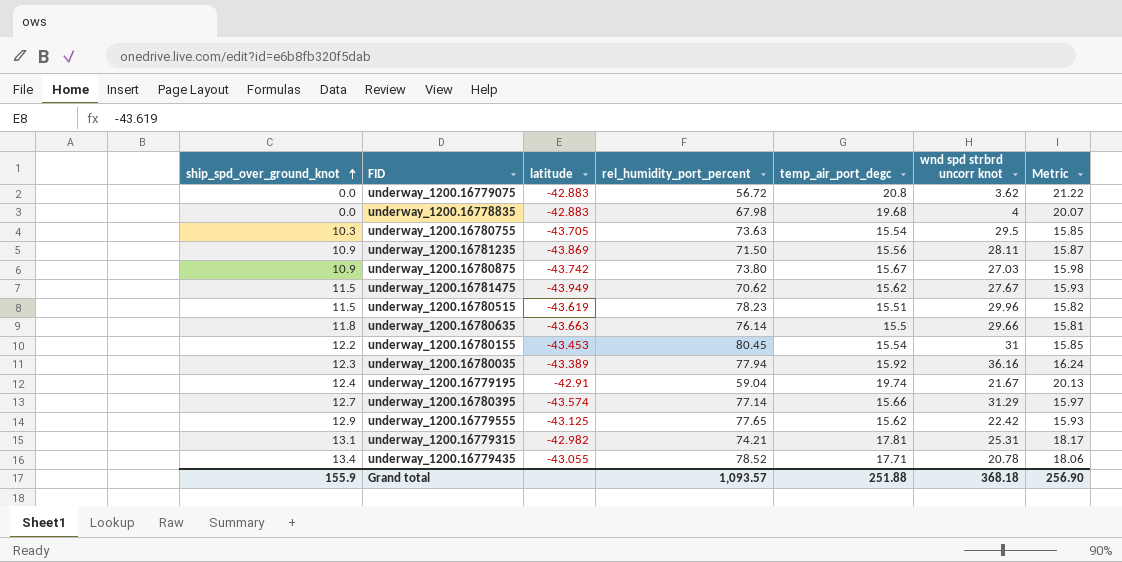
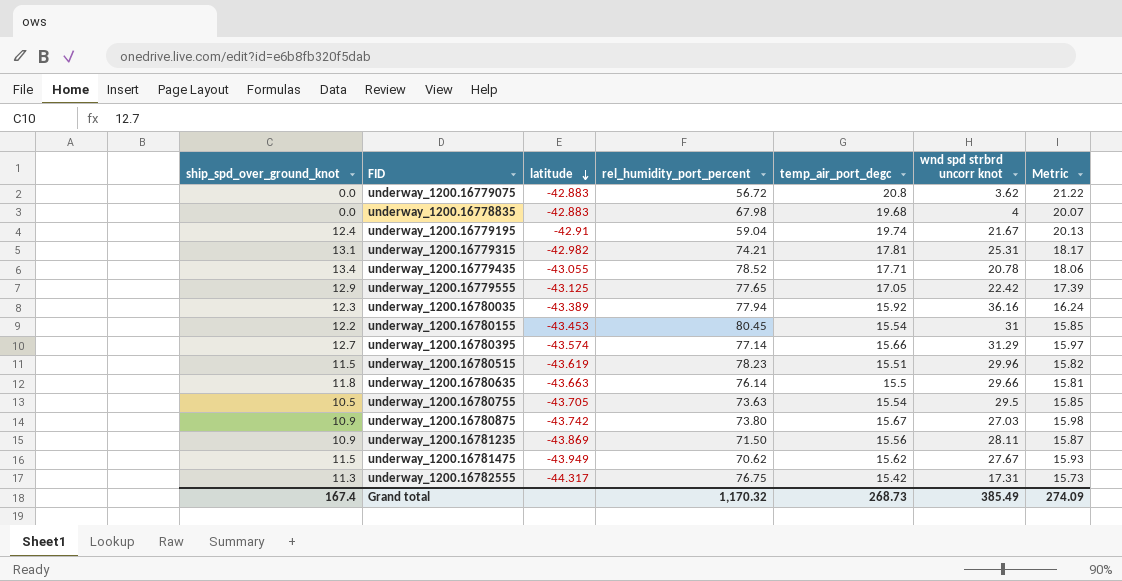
row order: ship_spd_over_ground_knot ascending -> latitude descending
underway_1200.16779555 | temp_air_port_degc: 15.62 -> 17.05
underway_1200.16779555 | Metric: 15.93 -> 17.39
underway_1200.16780755 | ship_spd_over_ground_knot: 10.3 -> 10.5
row underway_1200.16782555: none -> 11.3 | -44.317 | 76.75 | 15.42 | 17.31 | 15.73
Grand total | ship_spd_over_ground_knot: 155.9 -> 167.4
Grand total | rel_humidity_port_percent: 1,093.57 -> 1,170.32
Grand total | temp_air_port_degc: 251.88 -> 268.73
Grand total | wnd spd strbrd uncorr knot: 368.18 -> 385.49
Grand total | Metric: 256.90 -> 274.09

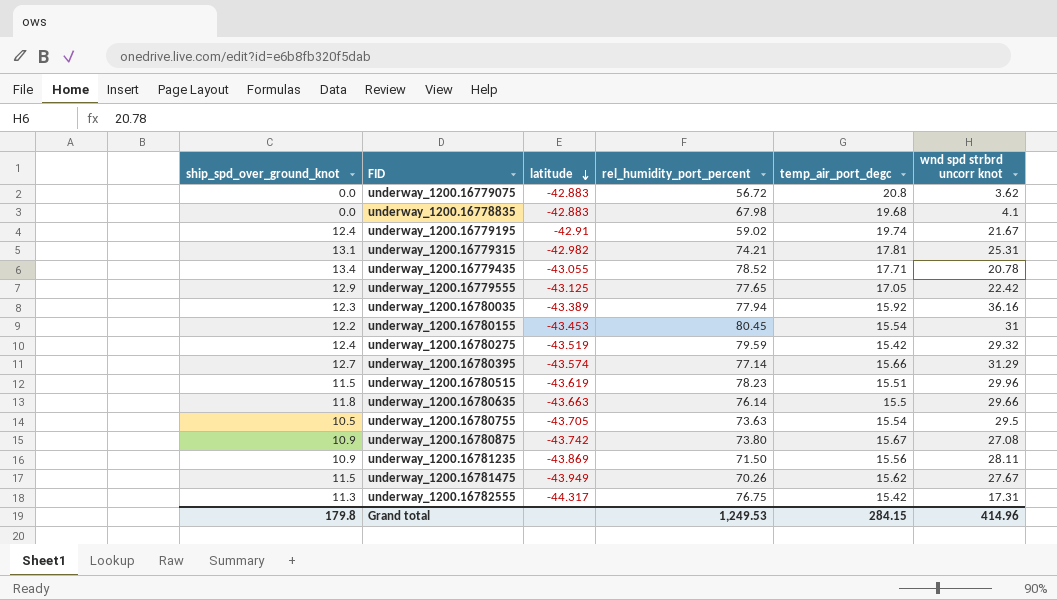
column Metric | formula: [temp_air_port_degc] * 1.02 -> none
underway_1200.16778835 | wnd spd strbrd uncorr knot: 4 -> 4.1
underway_1200.16779195 | rel_humidity_port_percent: 59.04 -> 59.02
row underway_1200.16780275: none -> 12.4 | -43.519 | 79.59 | 15.42 | 29.32
underway_1200.16780875 | wnd spd strbrd uncorr knot: 27.03 -> 27.08
underway_1200.16781475 | rel_humidity_port_percent: 70.62 -> 70.26
Grand total | ship_spd_over_ground_knot: 167.4 -> 179.8
Grand total | rel_humidity_port_percent: 1,170.32 -> 1,249.53
Grand total | temp_air_port_degc: 268.73 -> 284.15
Grand total | wnd spd strbrd uncorr knot: 385.49 -> 414.96

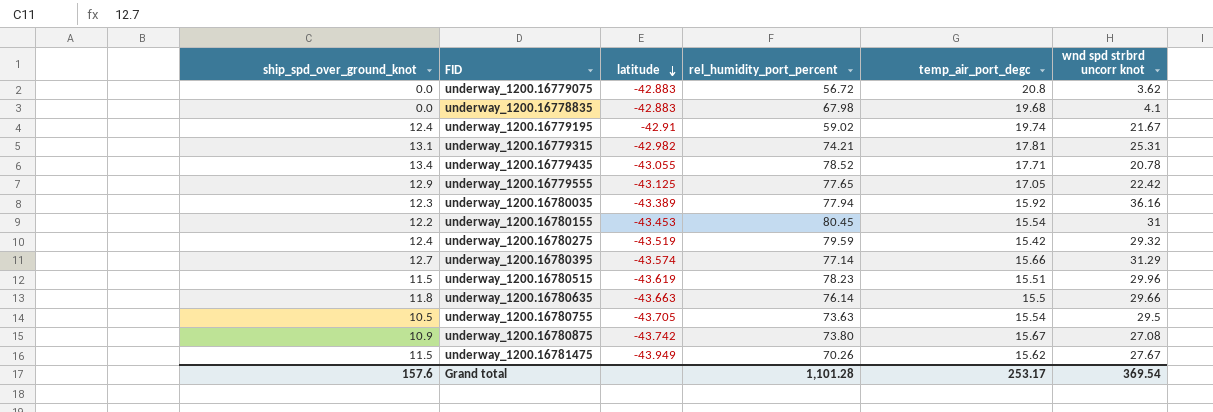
row underway_1200.16781235: 10.9 | -43.869 | 71.50 | 15.56 | 28.11 -> none
row underway_1200.16782555: 11.3 | -44.317 | 76.75 | 15.42 | 17.31 -> none
Grand total | ship_spd_over_ground_knot: 179.8 -> 157.6
Grand total | rel_humidity_port_percent: 1,249.53 -> 1,101.28
Grand total | temp_air_port_degc: 284.15 -> 253.17
Grand total | wnd spd strbrd uncorr knot: 414.96 -> 369.54

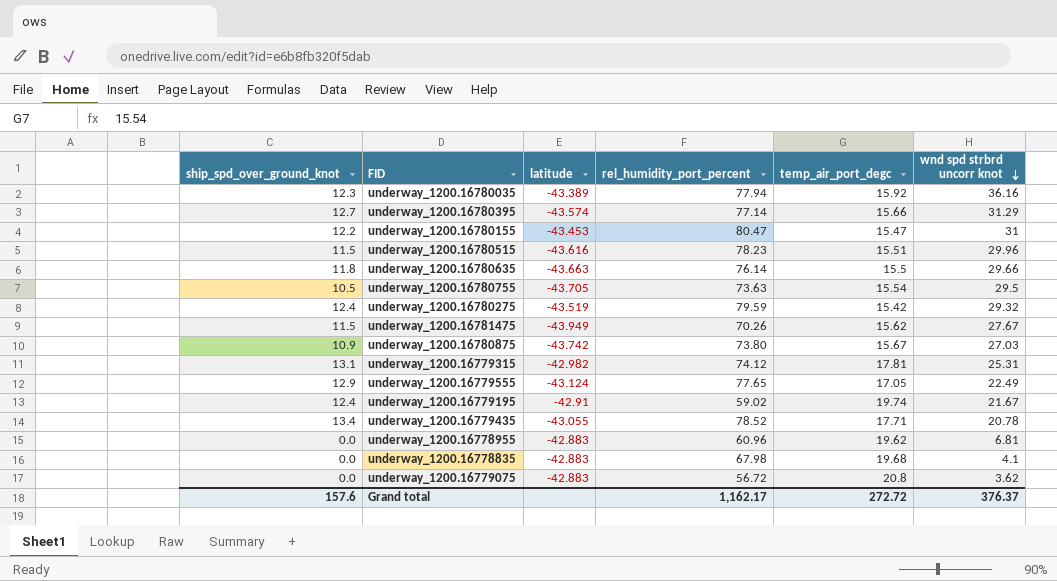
row order: latitude descending -> wnd spd strbrd uncorr knot descending
underway_1200.16780155 | rel_humidity_port_percent: 80.45 -> 80.47
underway_1200.16780155 | temp_air_port_degc: 15.54 -> 15.47
underway_1200.16780515 | latitude: -43.619 -> -43.616
underway_1200.16780875 | wnd spd strbrd uncorr knot: 27.08 -> 27.03
underway_1200.16779315 | rel_humidity_port_percent: 74.21 -> 74.12
underway_1200.16779555 | latitude: -43.125 -> -43.124
underway_1200.16779555 | wnd spd strbrd uncorr knot: 22.42 -> 22.49
row underway_1200.16778955: none -> 0.0 | -42.883 | 60.96 | 19.62 | 6.81
Grand total | rel_humidity_port_percent: 1,101.28 -> 1,162.17
Grand total | temp_air_port_degc: 253.17 -> 272.72
Grand total | wnd spd strbrd uncorr knot: 369.54 -> 376.37

